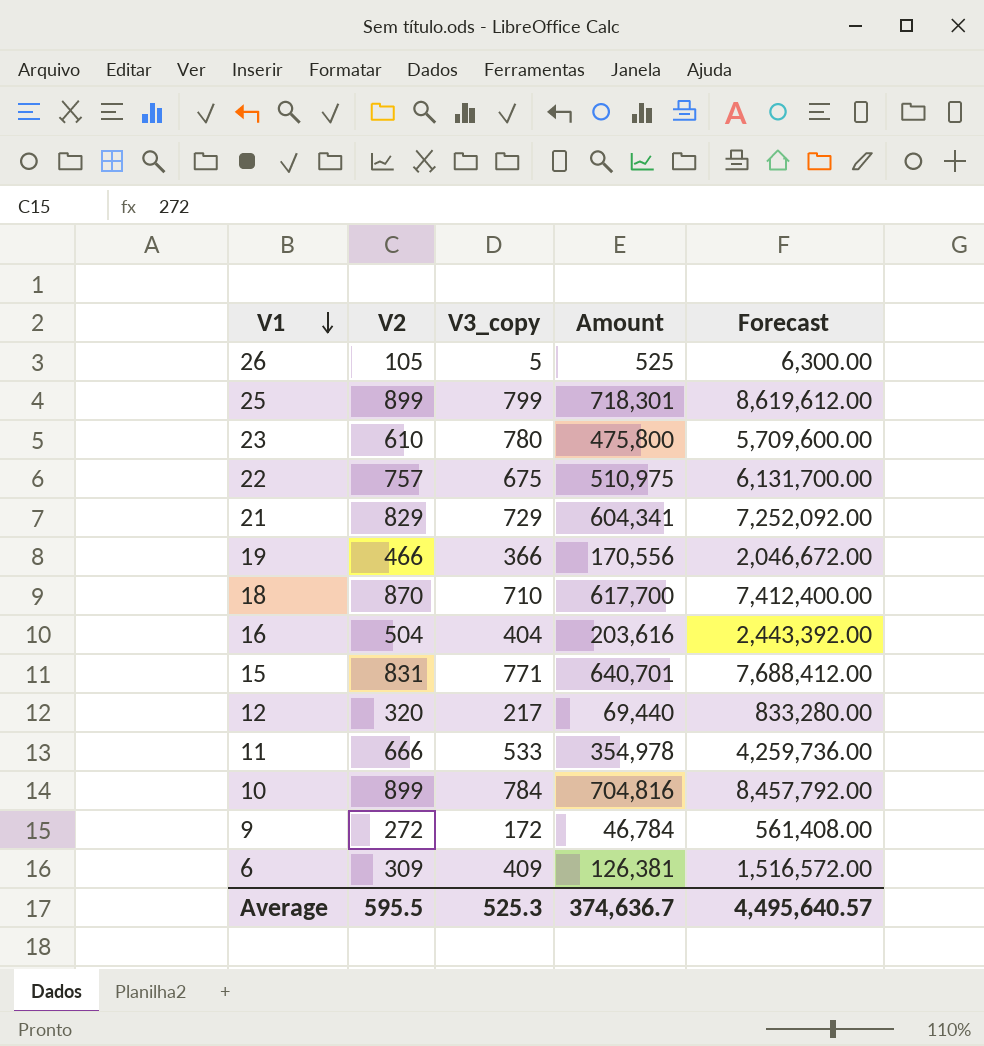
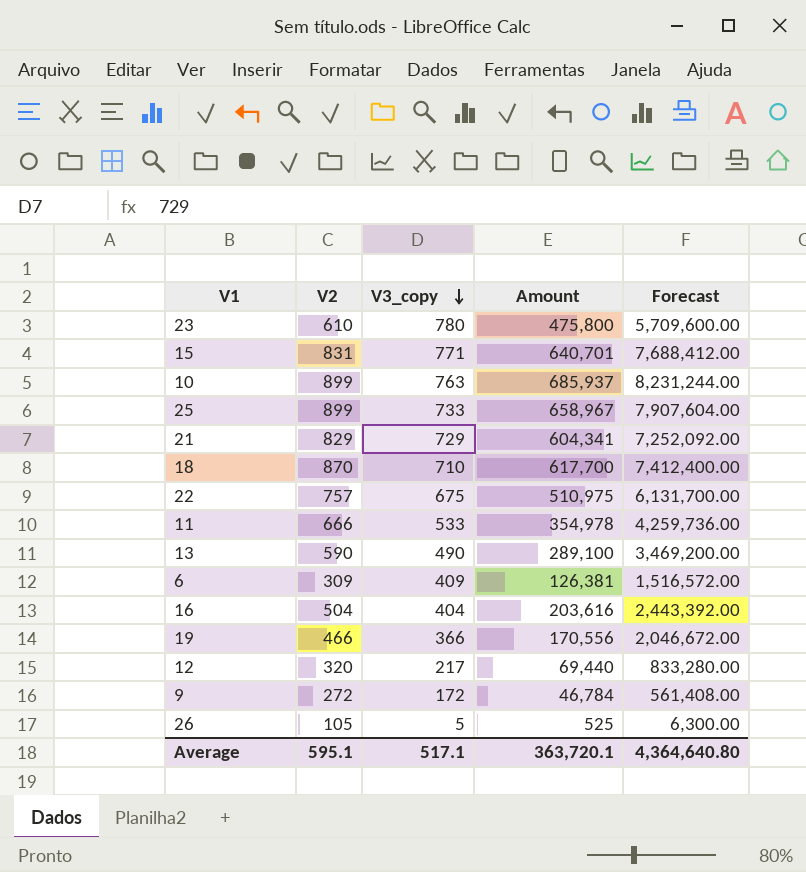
row order: V1 descending -> V3_copy descending
10 | V3_copy: 784 -> 763
10 | Amount: 704,816 -> 685,937
10 | Forecast: 8,457,792.00 -> 8,231,244.00
25 | V3_copy: 799 -> 733
25 | Amount: 718,301 -> 658,967
25 | Forecast: 8,619,612.00 -> 7,907,604.00
row 13: none -> 590 | 490 | 289,100 | 3,469,200.00
Average | V2: 595.5 -> 595.1
Average | V3_copy: 525.3 -> 517.1
Average | Amount: 374,636.7 -> 363,720.1
Average | Forecast: 4,495,640.57 -> 4,364,640.80

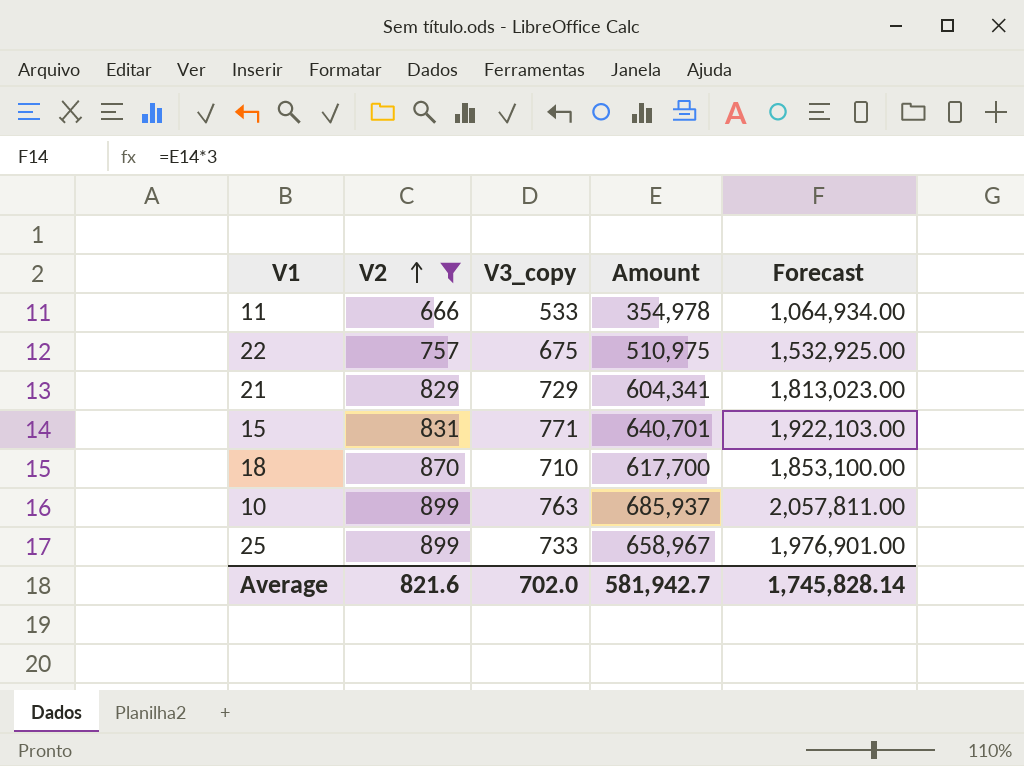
filter: none -> V2 >= 666
row order: V3_copy descending -> V2 ascending
column Forecast | formula: [Amount] * 12 -> [Amount] * 3
Average | V2: 595.1 -> 821.6
Average | V3_copy: 517.1 -> 702.0
Average | Amount: 363,720.1 -> 581,942.7
Average | Forecast: 4,364,640.80 -> 1,745,828.14

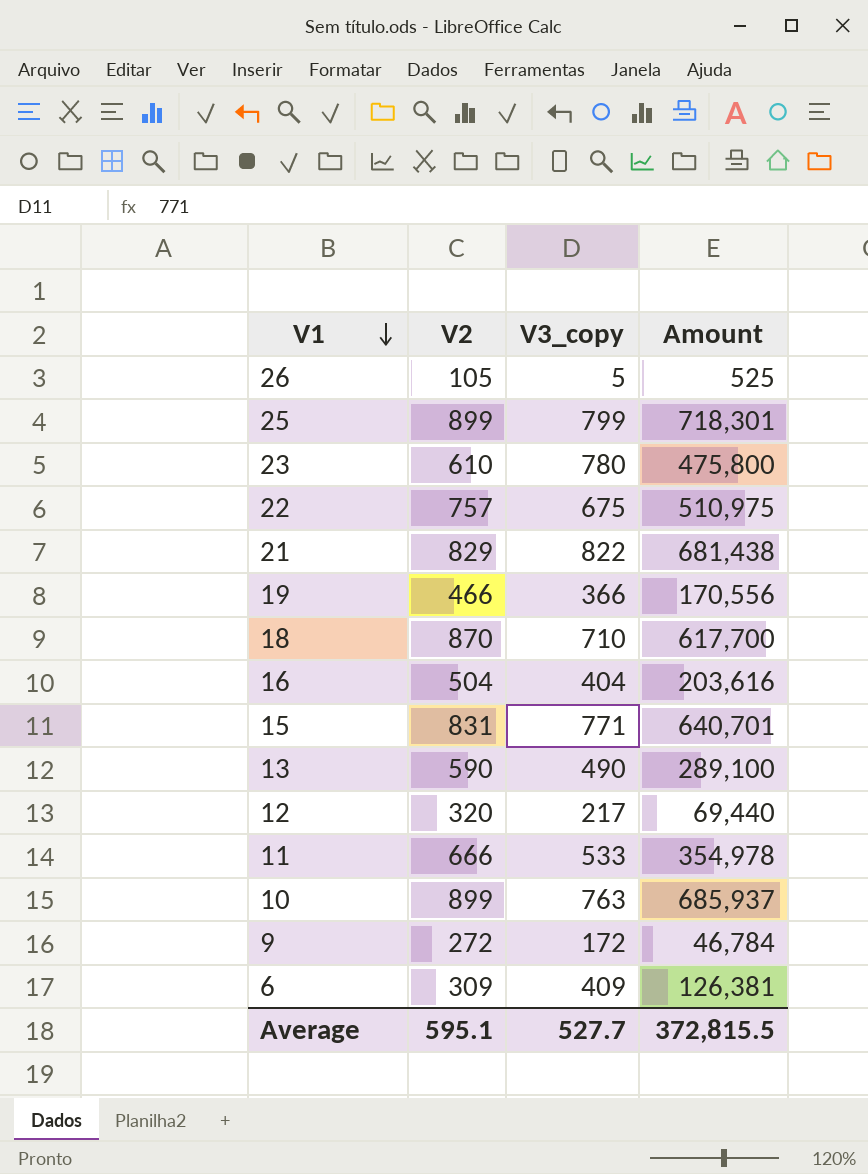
filter: V2 >= 666 -> none
row order: V2 ascending -> V1 descending
column Forecast | formula: [Amount] * 3 -> none
25 | V3_copy: 733 -> 799
25 | Amount: 658,967 -> 718,301
21 | V3_copy: 729 -> 822
21 | Amount: 604,341 -> 681,438
Average | V2: 821.6 -> 595.1
Average | V3_copy: 702.0 -> 527.7
Average | Amount: 581,942.7 -> 372,815.5

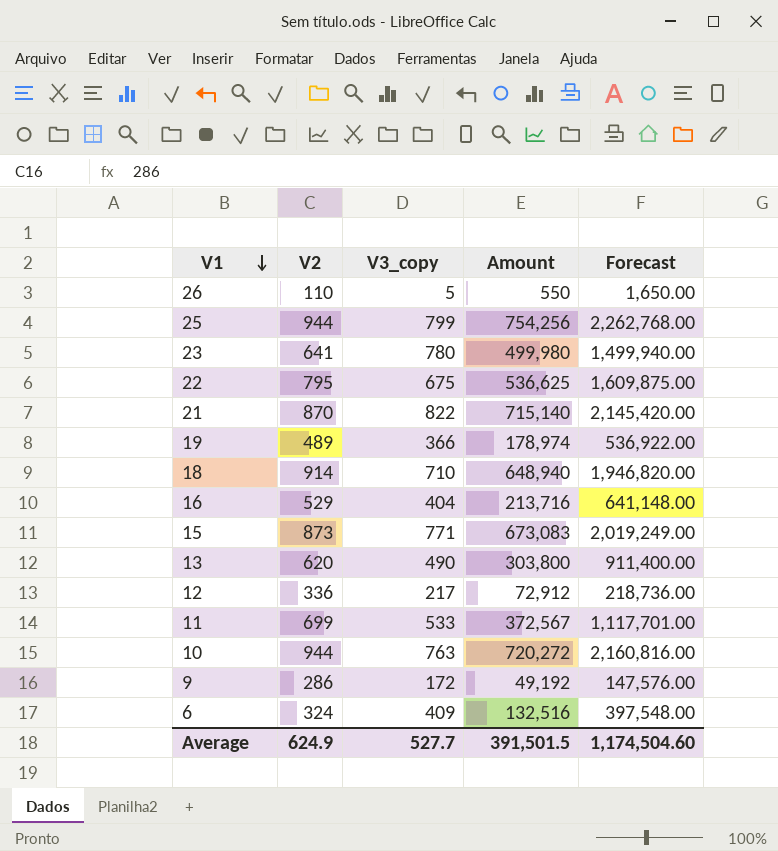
column Forecast | formula: none -> [Amount] * 3
26 | V2: 105 -> 110
26 | Amount: 525 -> 550
25 | V2: 899 -> 944
25 | Amount: 718,301 -> 754,256
23 | V2: 610 -> 641
23 | Amount: 475,800 -> 499,980
22 | V2: 757 -> 795
22 | Amount: 510,975 -> 536,625
21 | V2: 829 -> 870
21 | Amount: 681,438 -> 715,140
19 | V2: 466 -> 489
19 | Amount: 170,556 -> 178,974
18 | V2: 870 -> 914
18 | Amount: 617,700 -> 648,940
16 | V2: 504 -> 529
16 | Amount: 203,616 -> 213,716
15 | V2: 831 -> 873
15 | Amount: 640,701 -> 673,083
13 | V2: 590 -> 620
13 | Amount: 289,100 -> 303,800
12 | V2: 320 -> 336
12 | Amount: 69,440 -> 72,912
11 | V2: 666 -> 699
11 | Amount: 354,978 -> 372,567
10 | V2: 899 -> 944
10 | Amount: 685,937 -> 720,272
9 | V2: 272 -> 286
9 | Amount: 46,784 -> 49,192
6 | V2: 309 -> 324
6 | Amount: 126,381 -> 132,516
Average | V2: 595.1 -> 624.9
Average | Amount: 372,815.5 -> 391,501.5

